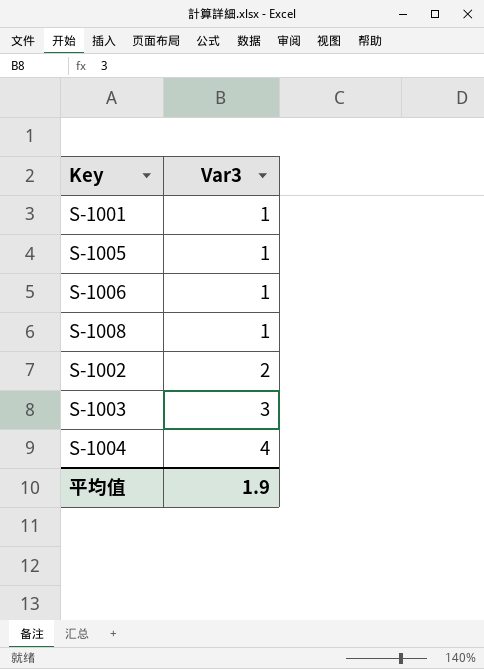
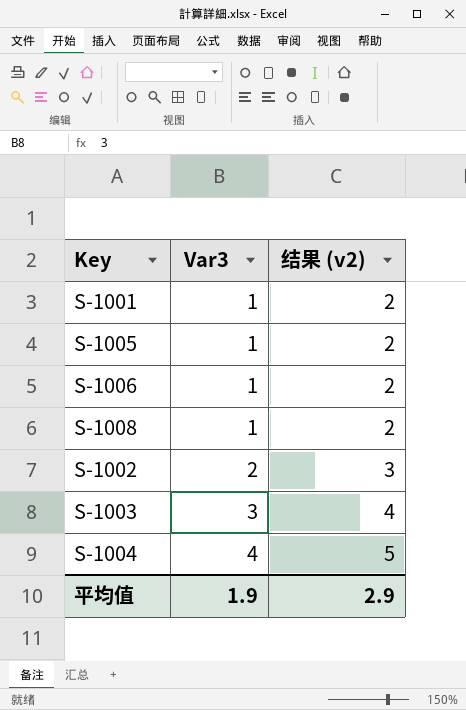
column 结果 (v2) | formula: none -> [Var3] + 1

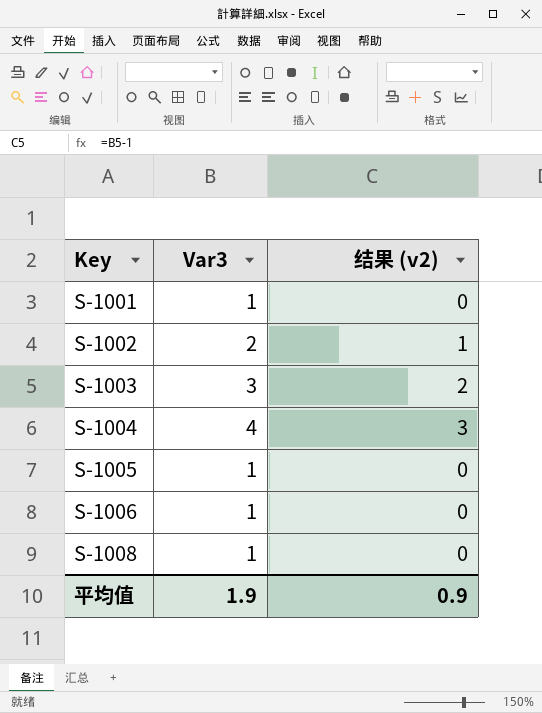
row order: Var3 ascending -> Key ascending
column 结果 (v2) | formula: [Var3] + 1 -> [Var3] - 1
平均值 | 结果 (v2): 2.9 -> 0.9

